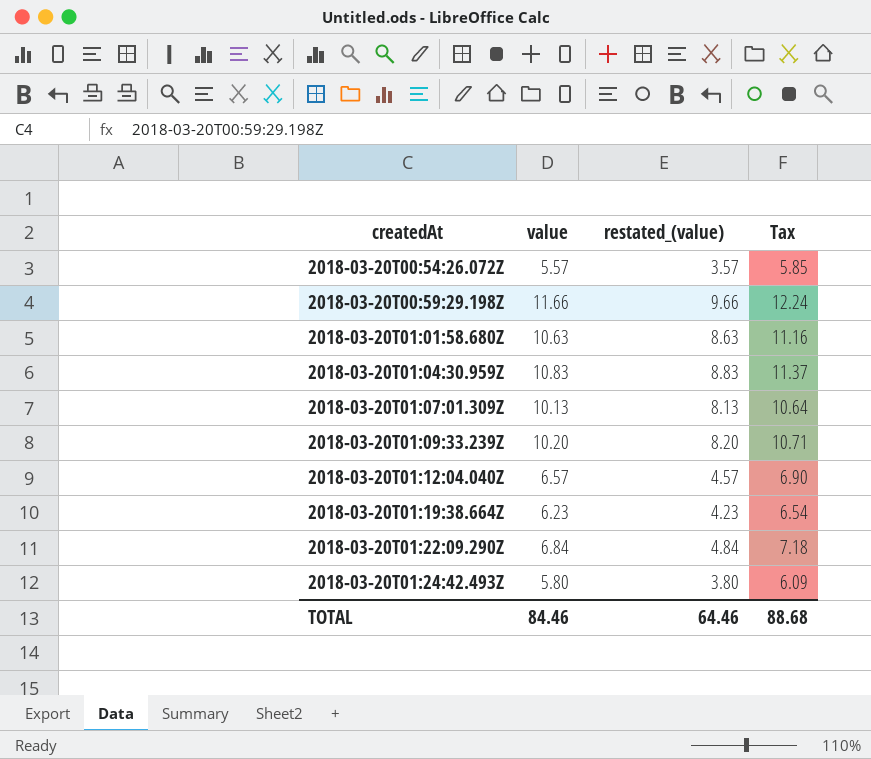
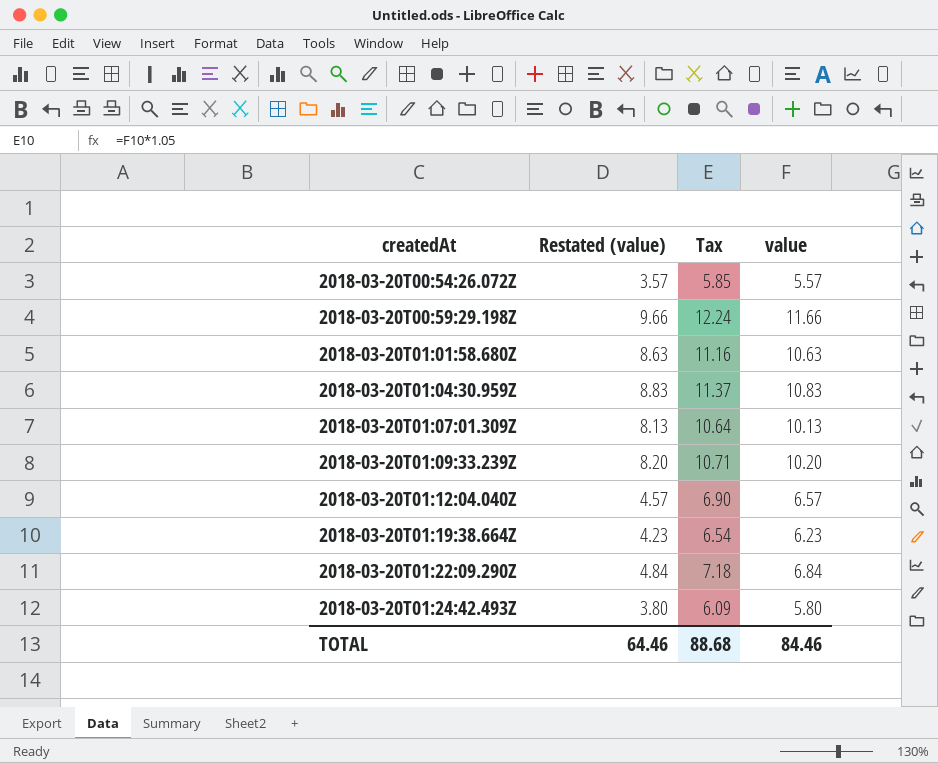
column name: restated_(value) -> Restated (value)
column value | position: 2 -> 4

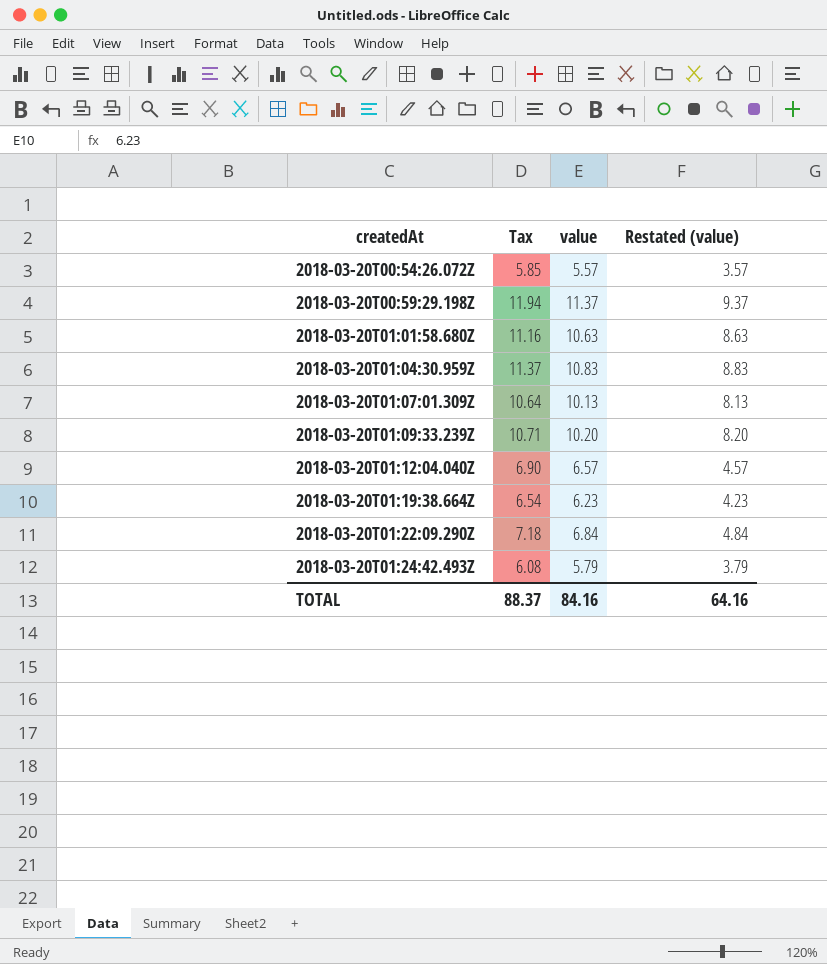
column Restated (value) | position: 2 -> 4
2018-03-20T00:59:29.198Z | Tax: 12.24 -> 11.94
2018-03-20T00:59:29.198Z | value: 11.66 -> 11.37
2018-03-20T00:59:29.198Z | Restated (value): 9.66 -> 9.37
2018-03-20T01:24:42.493Z | Tax: 6.09 -> 6.08
2018-03-20T01:24:42.493Z | value: 5.80 -> 5.79
2018-03-20T01:24:42.493Z | Restated (value): 3.80 -> 3.79
TOTAL | Tax: 88.68 -> 88.37
TOTAL | value: 84.46 -> 84.16
TOTAL | Restated (value): 64.46 -> 64.16

